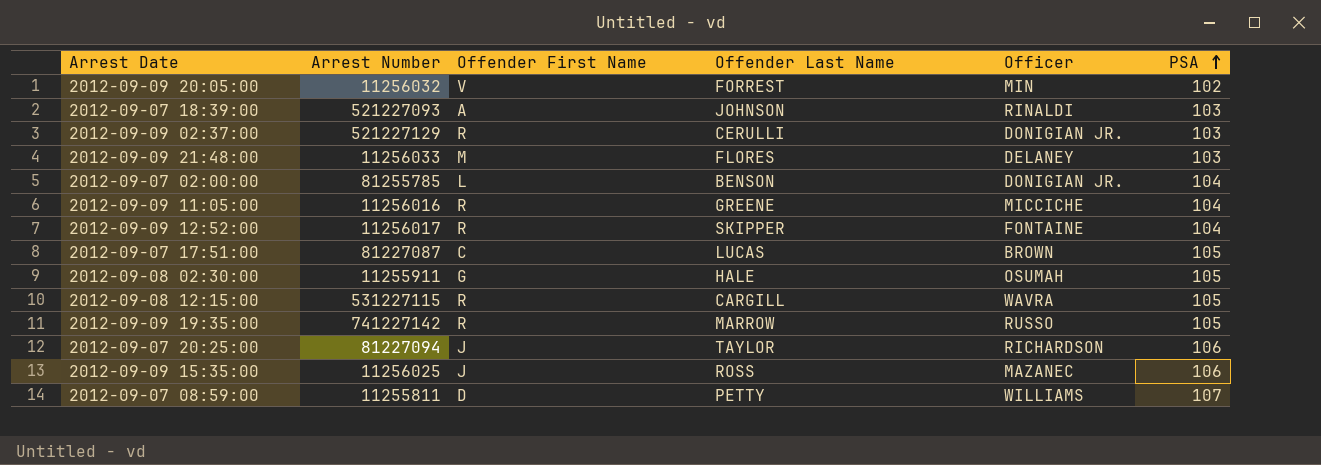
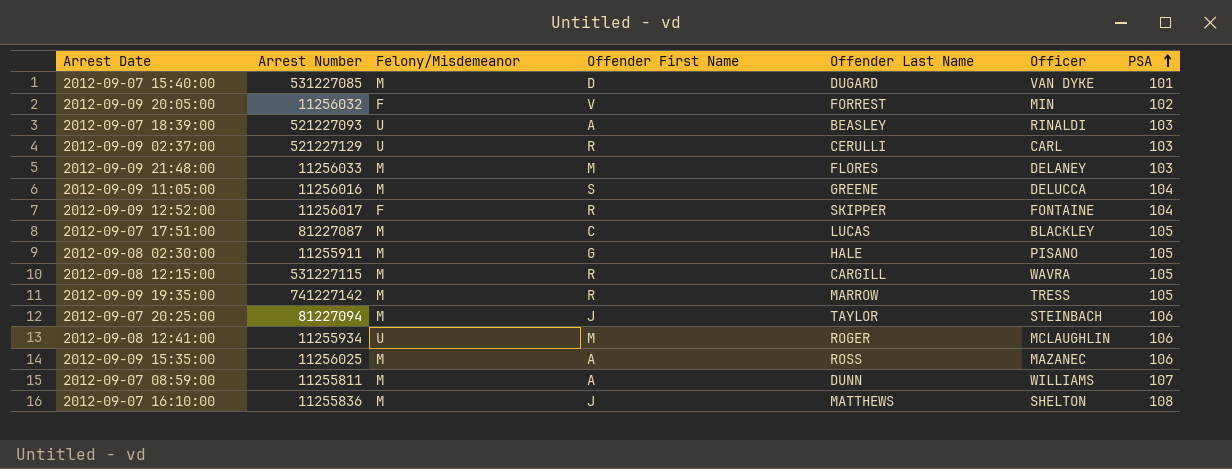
column Felony/Misdemeanor | position: none -> 3
row 2012-09-07 02:00:00: 81255785 | L | BENSON | DONIGIAN JR. | 104 -> none
row 2012-09-07 15:40:00: none -> 531227085 | M | D | DUGARD | VAN DYKE | 101
2012-09-07 18:39:00 | Offender Last Name: JOHNSON -> BEASLEY
2012-09-09 02:37:00 | Officer: DONIGIAN JR. -> CARL
2012-09-09 11:05:00 | Offender First Name: R -> S
2012-09-09 11:05:00 | Officer: MICCICHE -> DELUCCA
2012-09-07 17:51:00 | Officer: BROWN -> BLACKLEY
2012-09-08 02:30:00 | Officer: OSUMAH -> PISANO
2012-09-09 19:35:00 | Officer: RUSSO -> TRESS
2012-09-07 20:25:00 | Officer: RICHARDSON -> STEINBACH
row 2012-09-08 12:41:00: none -> 11255934 | U | M | ROGER | MCLAUGHLIN | 106
2012-09-09 15:35:00 | Offender First Name: J -> A
2012-09-07 08:59:00 | Offender First Name: D -> A
2012-09-07 08:59:00 | Offender Last Name: PETTY -> DUNN
row 2012-09-07 16:10:00: none -> 11255836 | M | J | MATTHEWS | SHELTON | 108

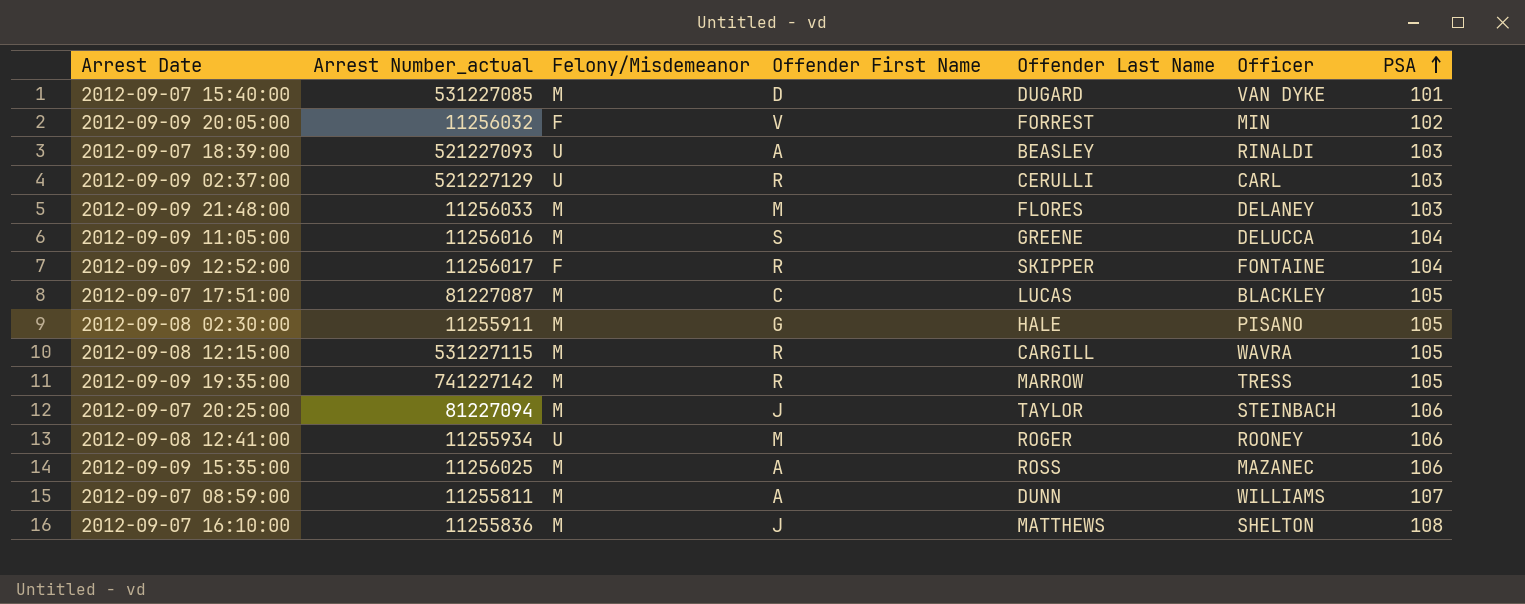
column name: Arrest Number -> Arrest Number_actual
2012-09-08 12:41:00 | Officer: MCLAUGHLIN -> ROONEY

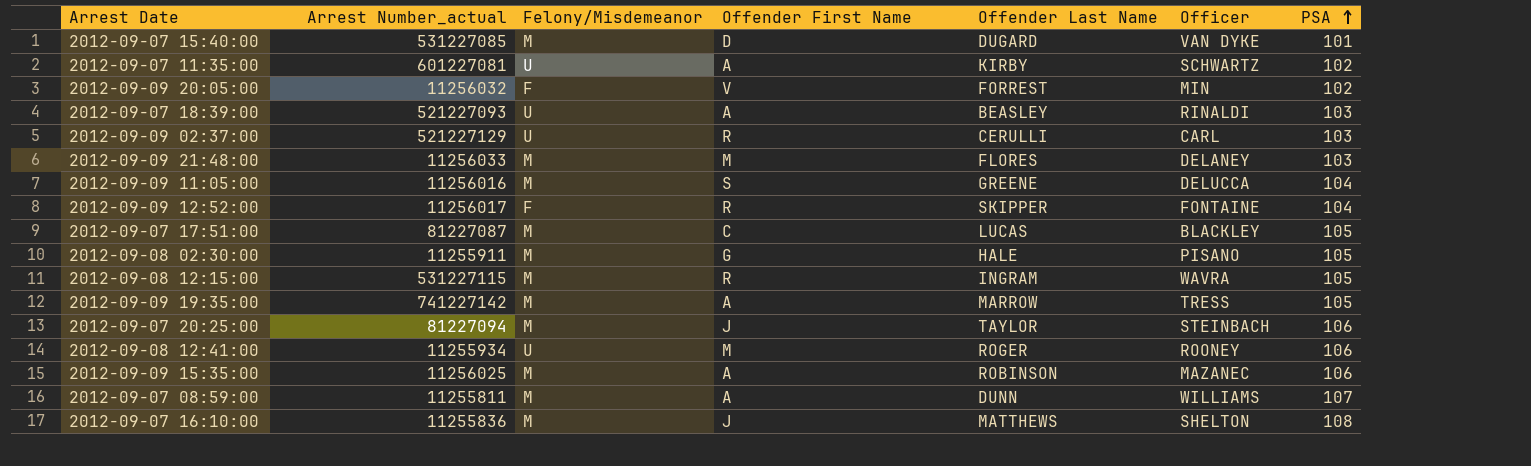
row 2012-09-07 11:35:00: none -> 601227081 | U | A | KIRBY | SCHWARTZ | 102
2012-09-08 12:15:00 | Offender Last Name: CARGILL -> INGRAM
2012-09-09 19:35:00 | Offender First Name: R -> A
2012-09-09 15:35:00 | Offender Last Name: ROSS -> ROBINSON

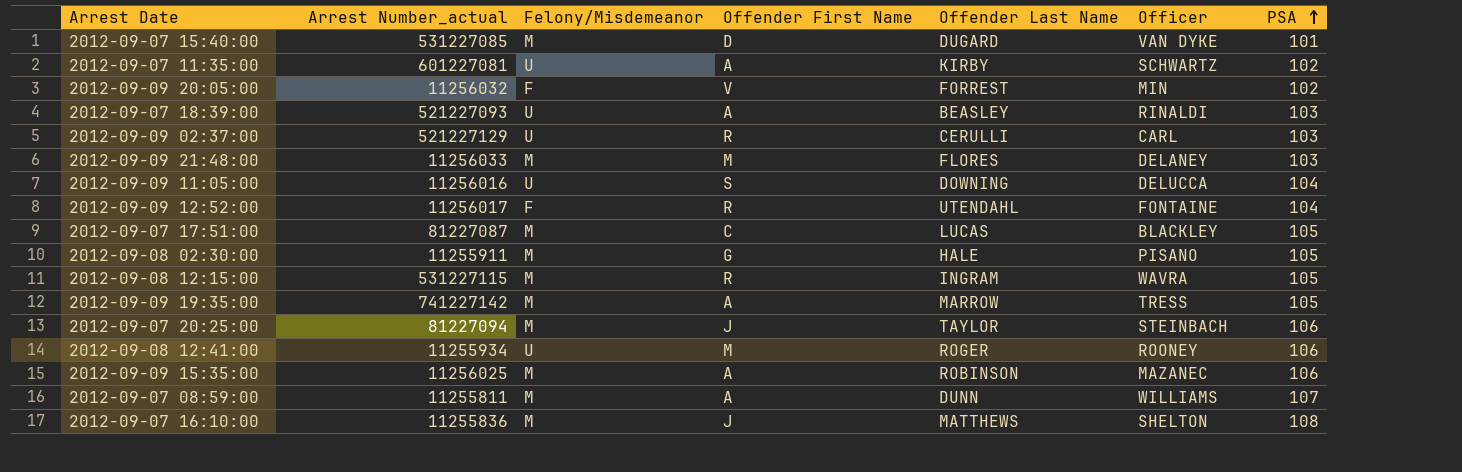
2012-09-09 11:05:00 | Felony/Misdemeanor: M -> U
2012-09-09 11:05:00 | Offender Last Name: GREENE -> DOWNING
2012-09-09 12:52:00 | Offender Last Name: SKIPPER -> UTENDAHL

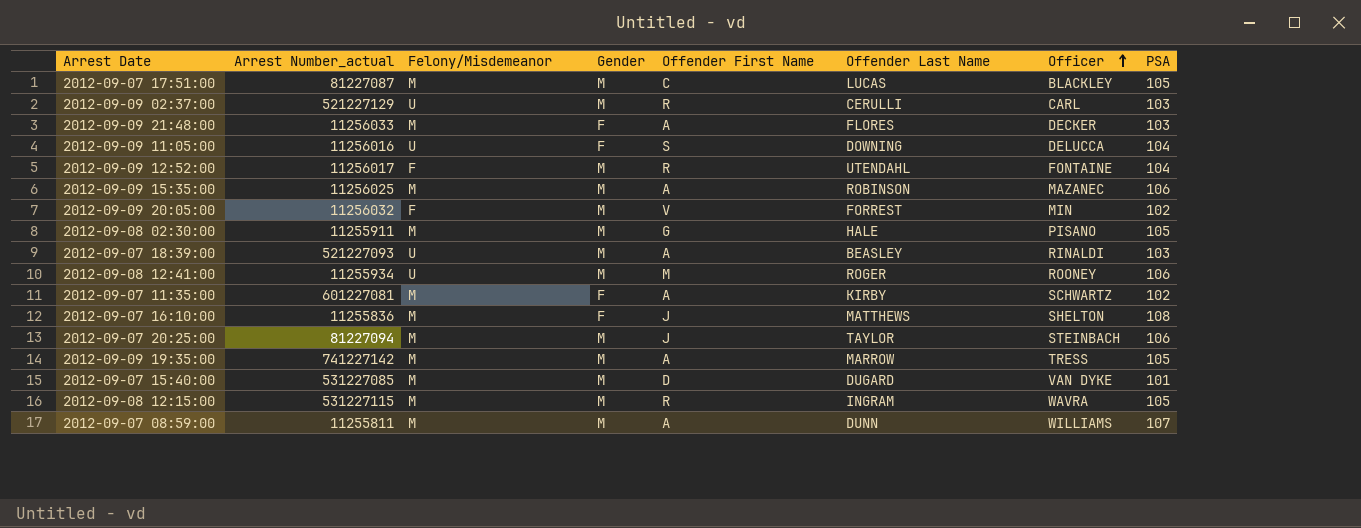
row order: PSA ascending -> Officer ascending
column Gender | position: none -> 4
2012-09-09 21:48:00 | Offender First Name: M -> A
2012-09-09 21:48:00 | Officer: DELANEY -> DECKER
2012-09-07 11:35:00 | Felony/Misdemeanor: U -> M

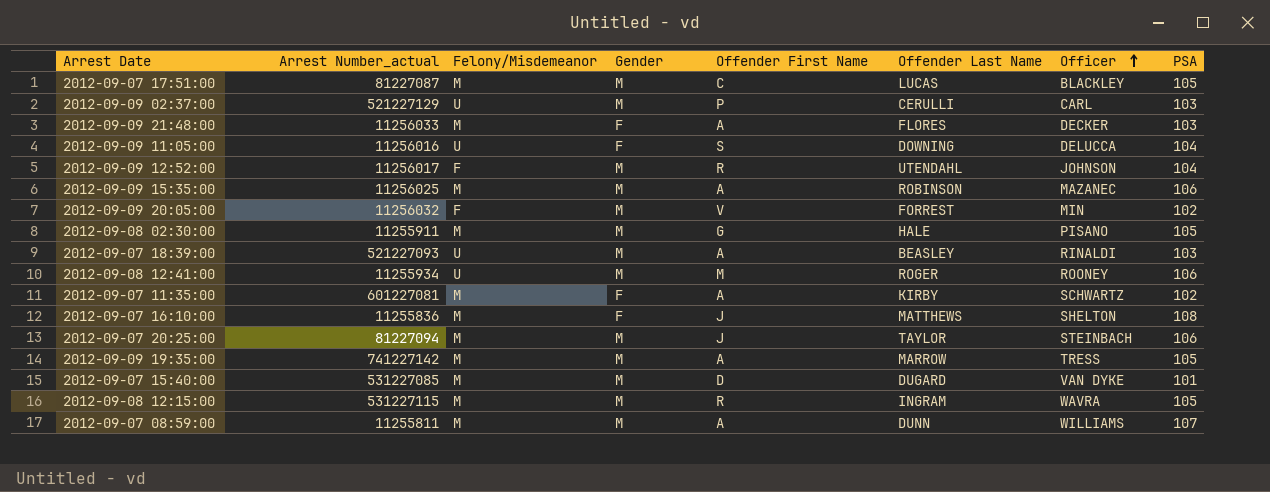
2012-09-09 02:37:00 | Offender First Name: R -> P
2012-09-09 12:52:00 | Officer: FONTAINE -> JOHNSON

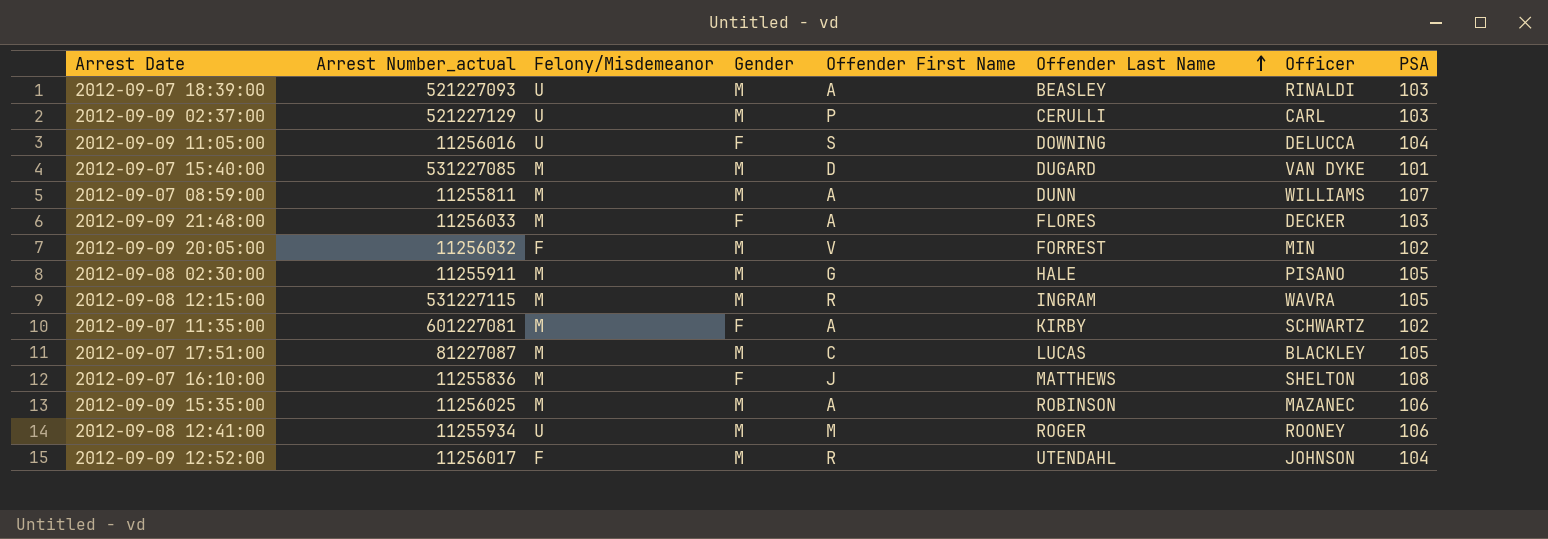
row order: Officer ascending -> Offender Last Name ascending
row 2012-09-07 20:25:00: 81227094 | M | M | J | TAYLOR | STEINBACH | 106 -> none
row 2012-09-09 19:35:00: 741227142 | M | M | A | MARROW | TRESS | 105 -> none

